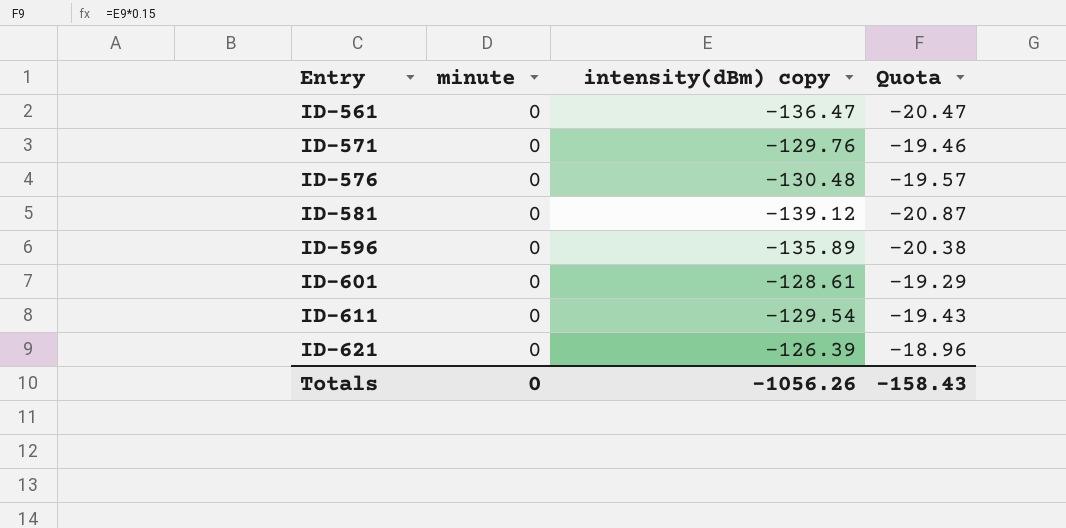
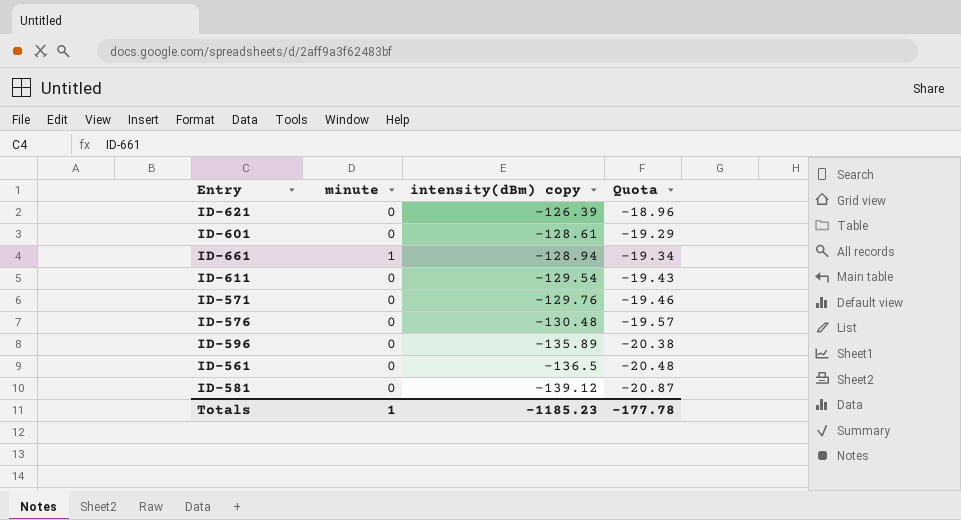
row order: Entry ascending -> intensity(dBm) copy descending
row ID-661: none -> 1 | -128.94 | -19.34
ID-561 | intensity(dBm) copy: -136.47 -> -136.5
ID-561 | Quota: -20.47 -> -20.48
Totals | minute: 0 -> 1
Totals | intensity(dBm) copy: -1056.26 -> -1185.23
Totals | Quota: -158.43 -> -177.78

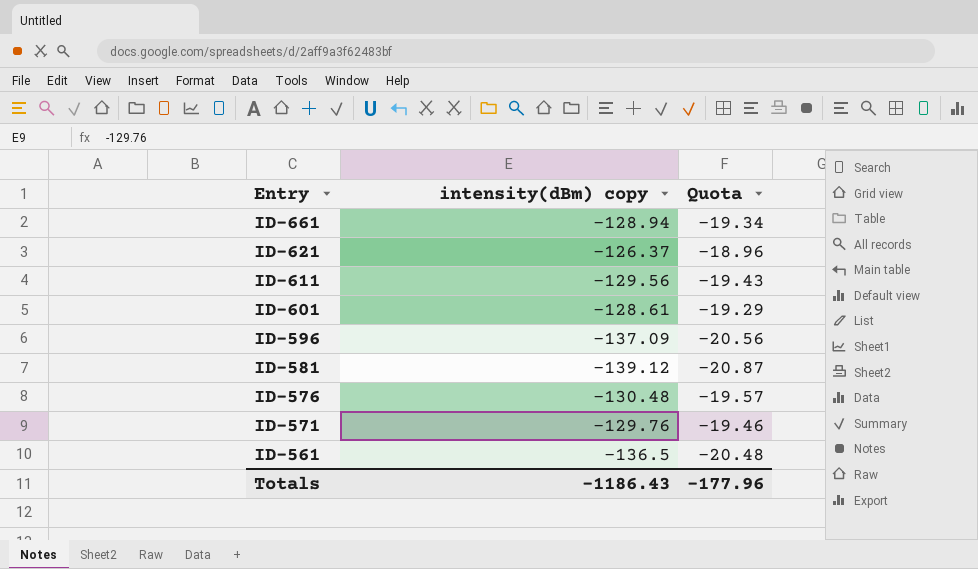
row order: intensity(dBm) copy descending -> Entry descending
column minute | position: 2 -> none
ID-621 | intensity(dBm) copy: -126.39 -> -126.37
ID-611 | intensity(dBm) copy: -129.54 -> -129.56
ID-596 | intensity(dBm) copy: -135.89 -> -137.09
ID-596 | Quota: -20.38 -> -20.56
Totals | intensity(dBm) copy: -1185.23 -> -1186.43
Totals | Quota: -177.78 -> -177.96

